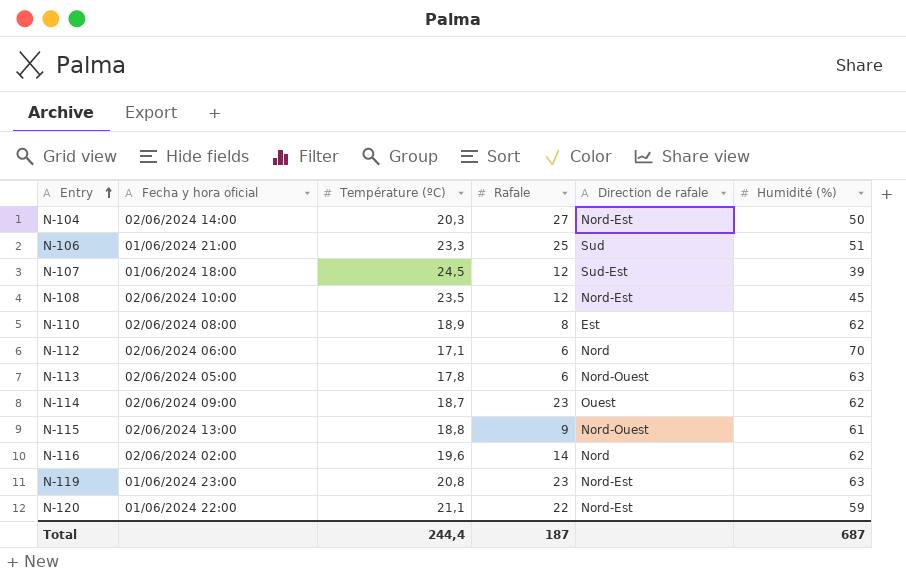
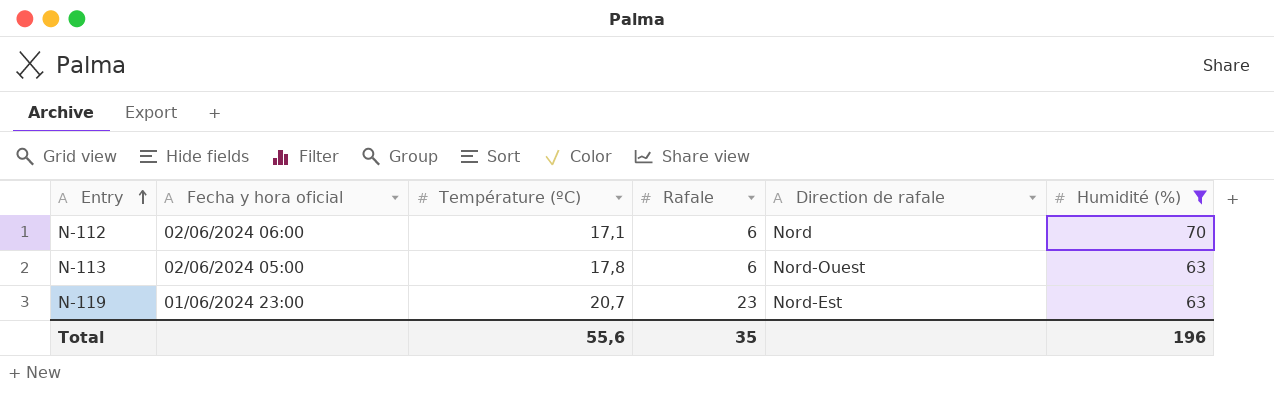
filter: none -> Humidité (%) >= 63
N-119 | Température (ºC): 20,8 -> 20,7
Total | Température (ºC): 244,4 -> 55,6
Total | Rafale: 187 -> 35
Total | Humidité (%): 687 -> 196

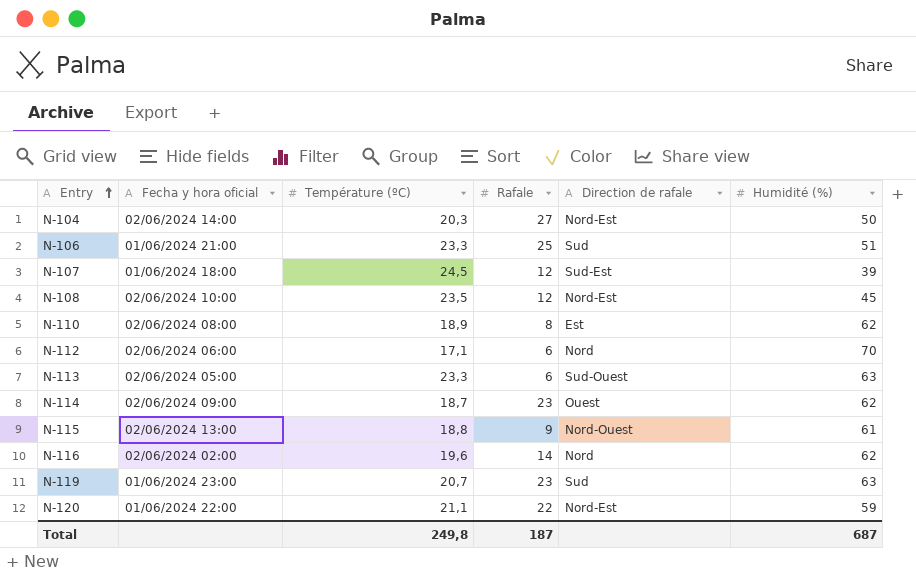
filter: Humidité (%) >= 63 -> none
N-113 | Température (ºC): 17,8 -> 23,3
N-113 | Direction de rafale: Nord-Ouest -> Sud-Ouest
N-119 | Direction de rafale: Nord-Est -> Sud
Total | Température (ºC): 55,6 -> 249,8
Total | Rafale: 35 -> 187
Total | Humidité (%): 196 -> 687

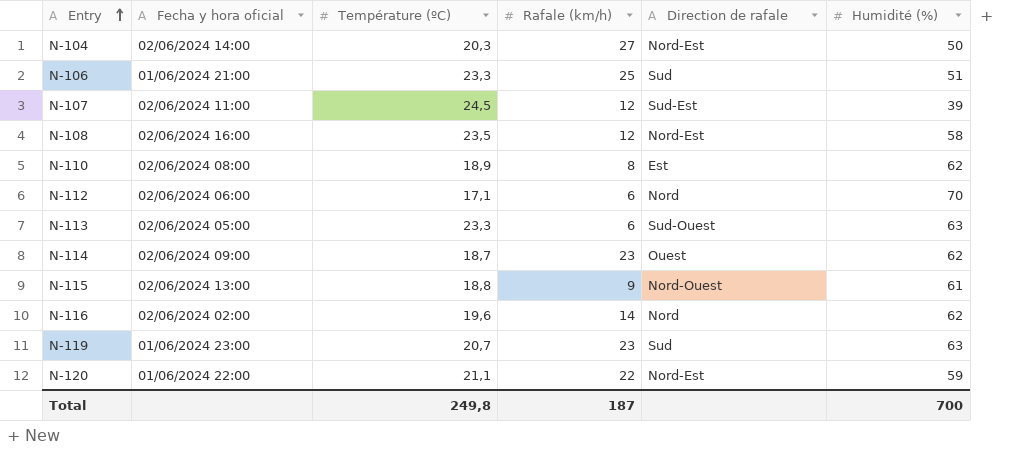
column name: Rafale -> Rafale (km/h)
N-107 | Fecha y hora oficial: 01/06/2024 18:00 -> 02/06/2024 11:00
N-108 | Fecha y hora oficial: 02/06/2024 10:00 -> 02/06/2024 16:00
N-108 | Humidité (%): 45 -> 58
Total | Humidité (%): 687 -> 700

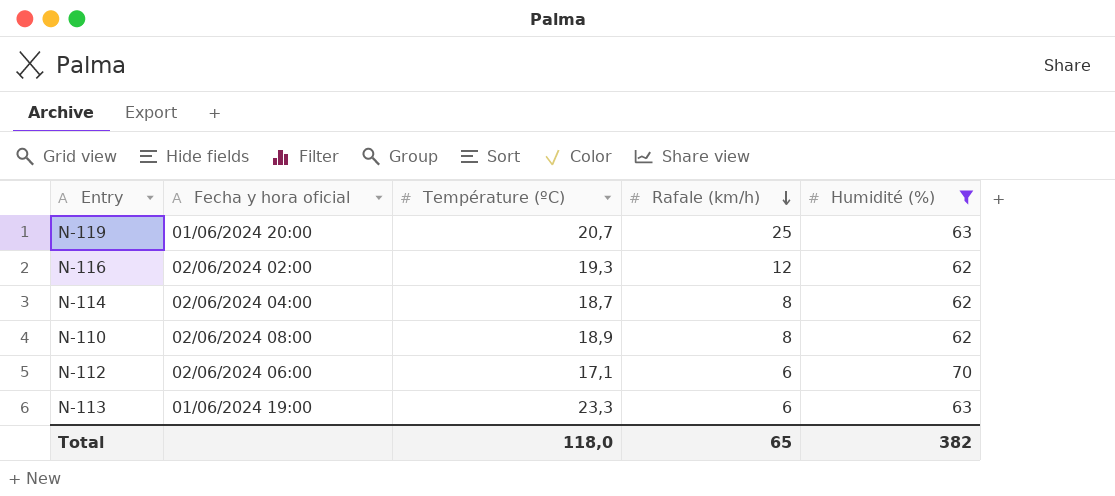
filter: none -> Humidité (%) >= 62
row order: Entry ascending -> Rafale (km/h) descending
column Direction de rafale | position: 5 -> none
N-119 | Fecha y hora oficial: 01/06/2024 23:00 -> 01/06/2024 20:00
N-119 | Rafale (km/h): 23 -> 25
N-116 | Température (ºC): 19,6 -> 19,3
N-116 | Rafale (km/h): 14 -> 12
N-114 | Fecha y hora oficial: 02/06/2024 09:00 -> 02/06/2024 04:00
N-114 | Rafale (km/h): 23 -> 8
N-113 | Fecha y hora oficial: 02/06/2024 05:00 -> 01/06/2024 19:00
Total | Température (ºC): 249,8 -> 118,0
Total | Rafale (km/h): 187 -> 65
Total | Humidité (%): 700 -> 382

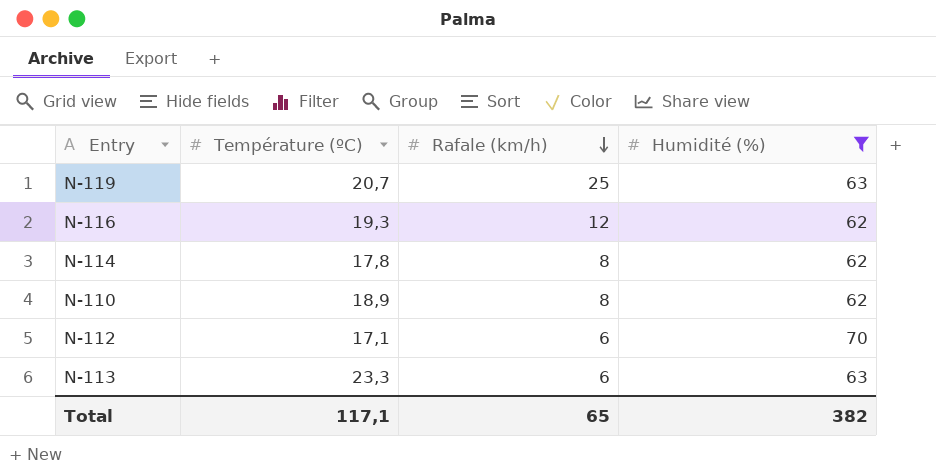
column Fecha y hora oficial | position: 2 -> none
N-114 | Température (ºC): 18,7 -> 17,8
Total | Température (ºC): 118,0 -> 117,1

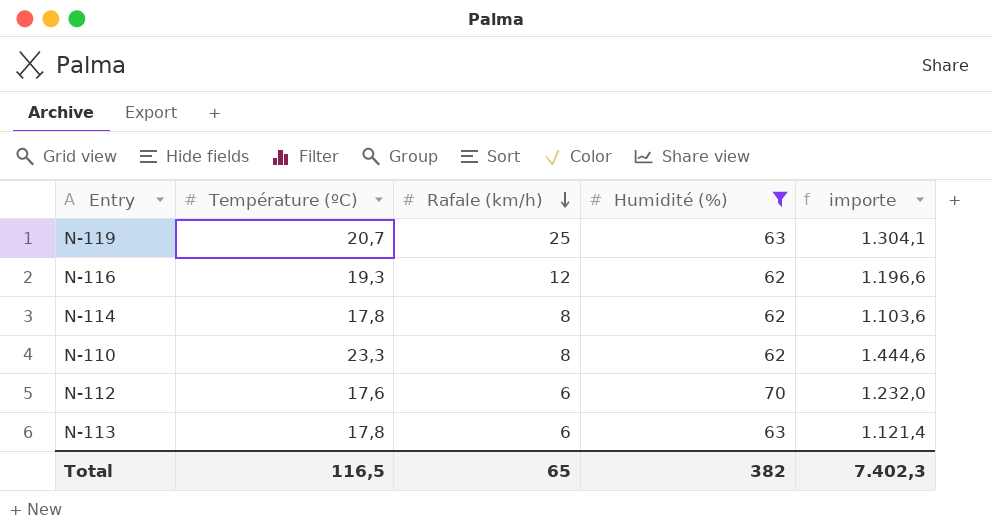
column importe | formula: none -> [Température (ºC)] * [Humidité (%)]
N-110 | Température (ºC): 18,9 -> 23,3
N-112 | Température (ºC): 17,1 -> 17,6
N-113 | Température (ºC): 23,3 -> 17,8
Total | Température (ºC): 117,1 -> 116,5

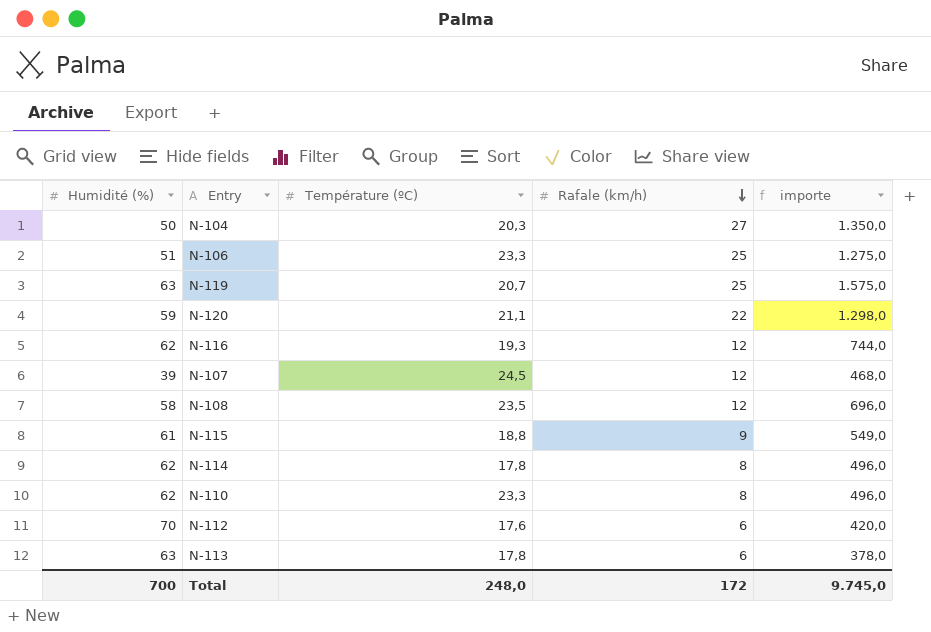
filter: Humidité (%) >= 62 -> none
column Humidité (%) | position: 4 -> 1
column importe | formula: [Température (ºC)] * [Humidité (%)] -> [Humidité (%)] * [Rafale (km/h)]
Total | Humidité (%): 382 -> 700
Total | Température (ºC): 116,5 -> 248,0
Total | Rafale (km/h): 65 -> 172
Total | importe: 7.402,3 -> 9.745,0

